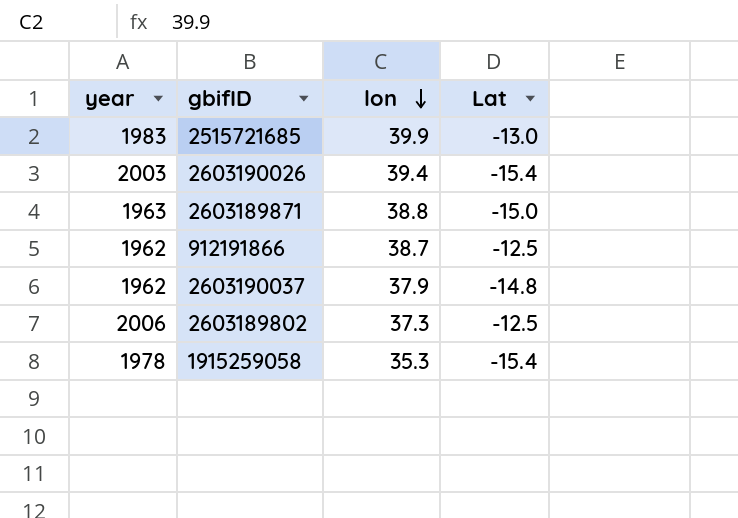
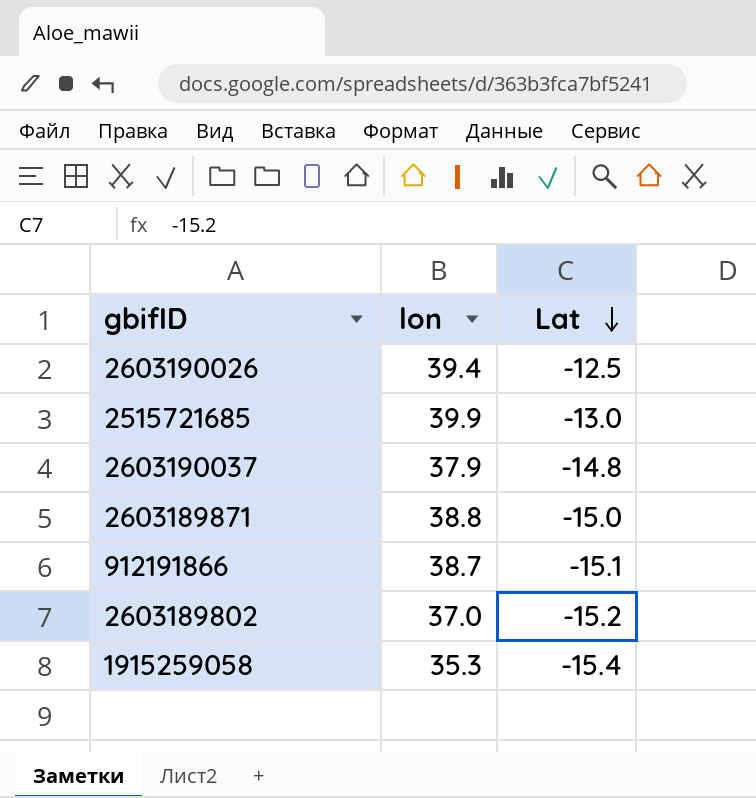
row order: lon descending -> Lat descending
column year | position: 1 -> none
2603190026 | Lat: -15.4 -> -12.5
912191866 | Lat: -12.5 -> -15.1
2603189802 | lon: 37.3 -> 37.0
2603189802 | Lat: -12.5 -> -15.2

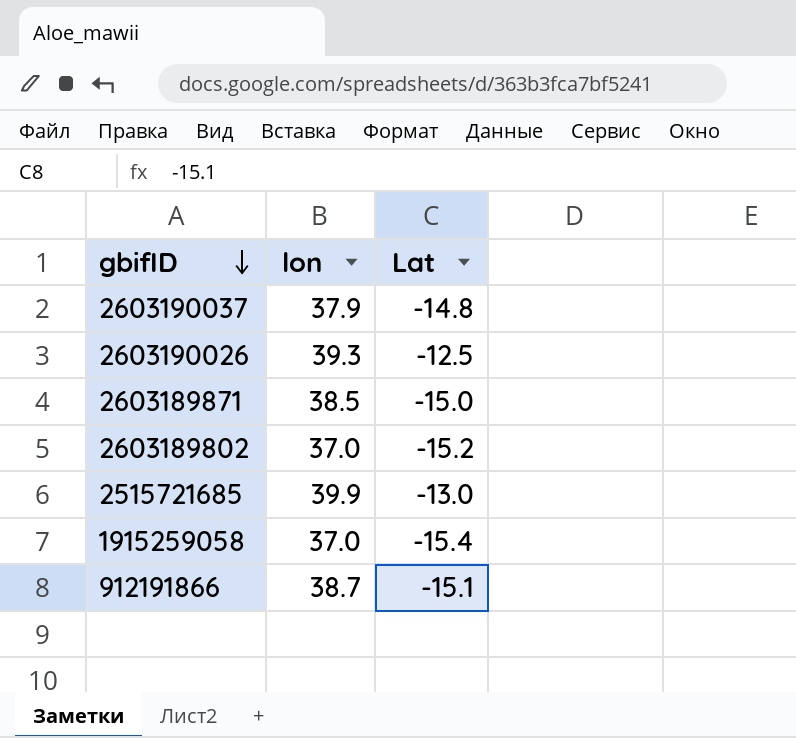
row order: Lat descending -> gbifID descending
2603190026 | lon: 39.4 -> 39.3
2603189871 | lon: 38.8 -> 38.5
1915259058 | lon: 35.3 -> 37.0

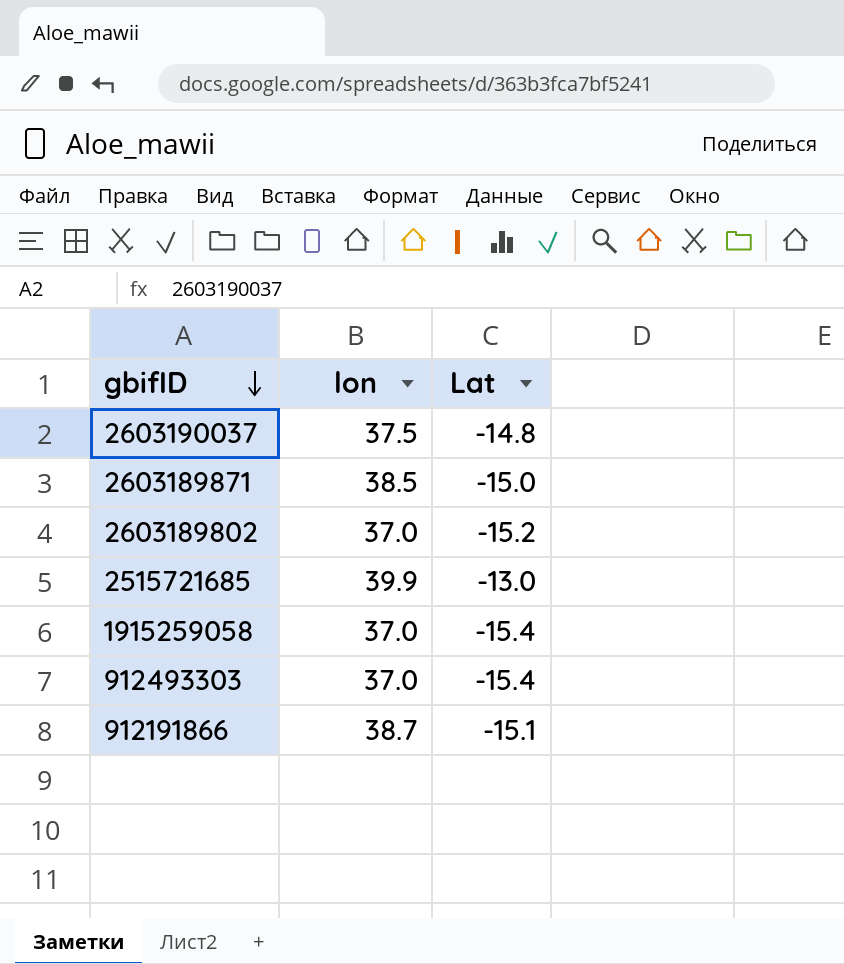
row 2603190026: 39.3 | -12.5 -> none
2603190037 | lon: 37.9 -> 37.5
row 912493303: none -> 37.0 | -15.4

